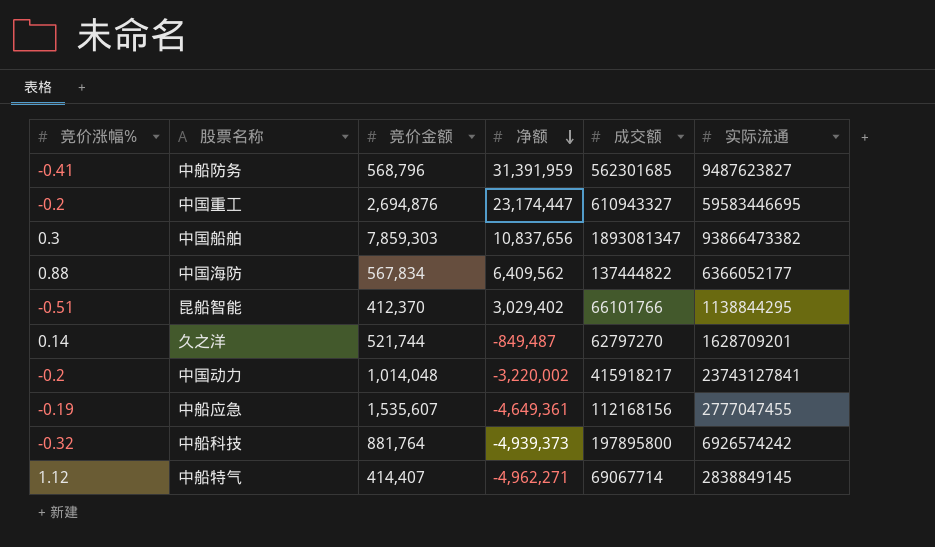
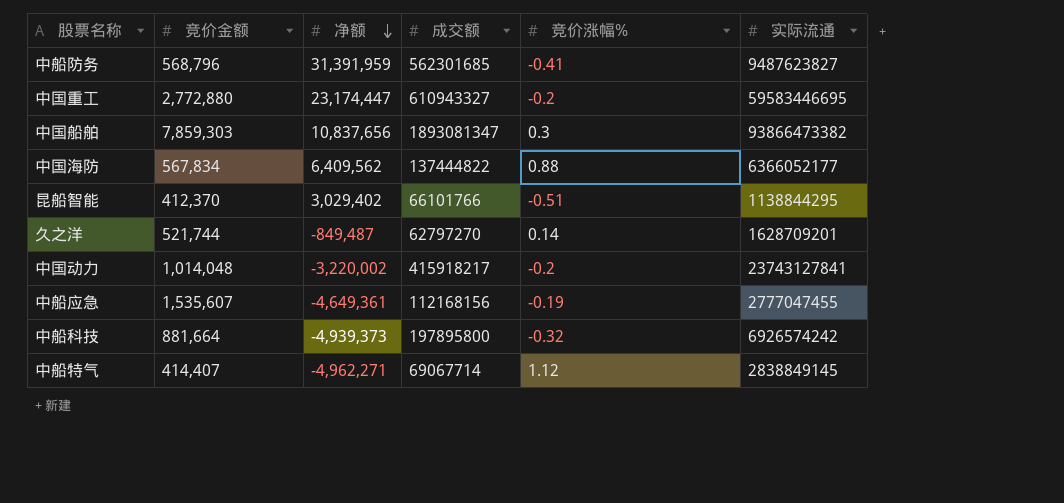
column 竞价涨幅% | position: 1 -> 5
中国重工 | 竞价金额: 2,694,876 -> 2,772,880
中船科技 | 竞价金额: 881,764 -> 881,664

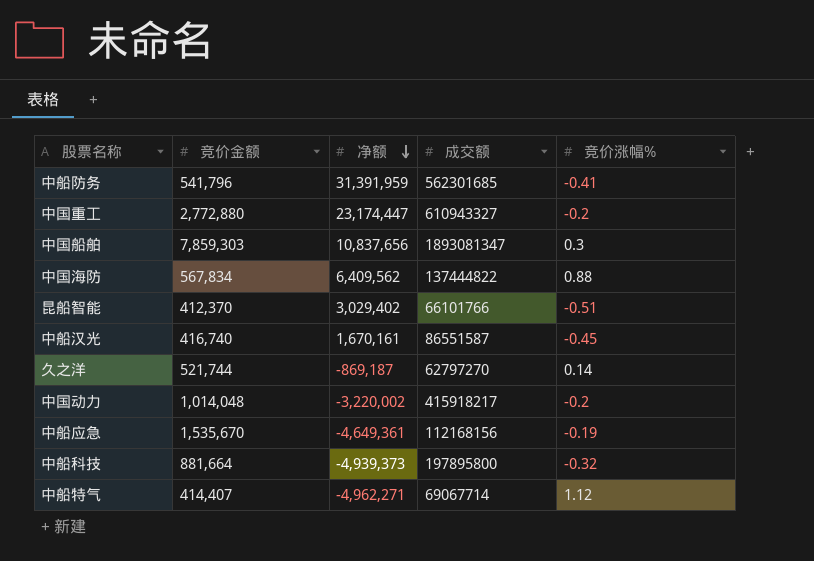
column 实际流通 | position: 6 -> none
中船防务 | 竞价金额: 568,796 -> 541,796
row 中船汉光: none -> 416,740 | 1,670,161 | 86551587 | -0.45
久之洋 | 净额: -849,487 -> -869,187
中船应急 | 竞价金额: 1,535,607 -> 1,535,670

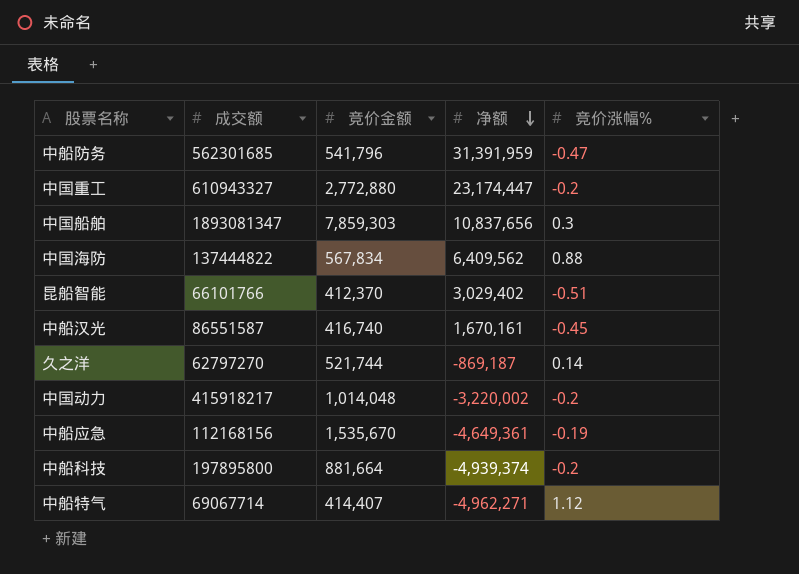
column 成交额 | position: 4 -> 2
中船防务 | 竞价涨幅%: -0.41 -> -0.47
中船科技 | 净额: -4,939,373 -> -4,939,374
中船科技 | 竞价涨幅%: -0.32 -> -0.2

